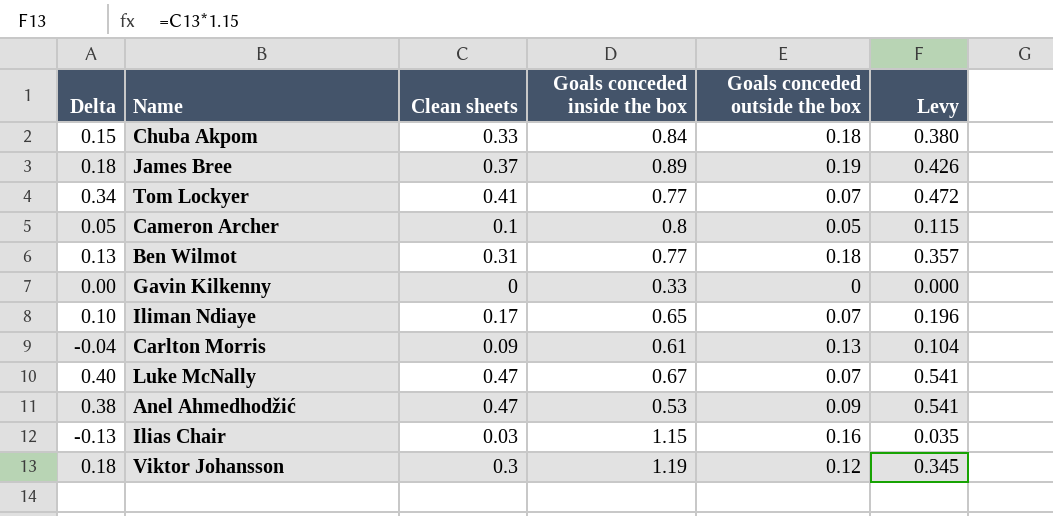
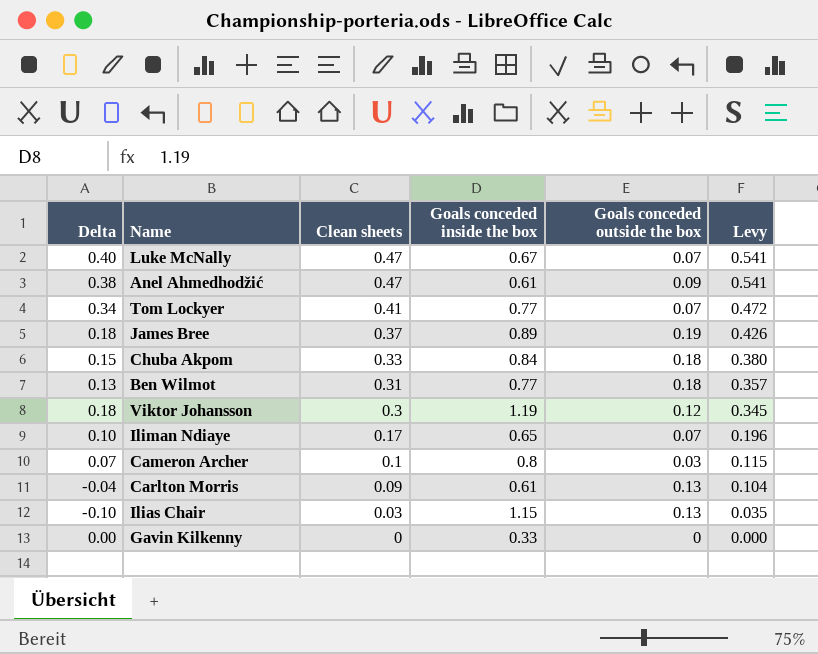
row order: none -> Clean sheets descending
Anel Ahmedhodžić | Goals conceded inside the box: 0.53 -> 0.61
Cameron Archer | Delta: 0.05 -> 0.07
Cameron Archer | Goals conceded outside the box: 0.05 -> 0.03
Ilias Chair | Delta: -0.13 -> -0.10
Ilias Chair | Goals conceded outside the box: 0.16 -> 0.13

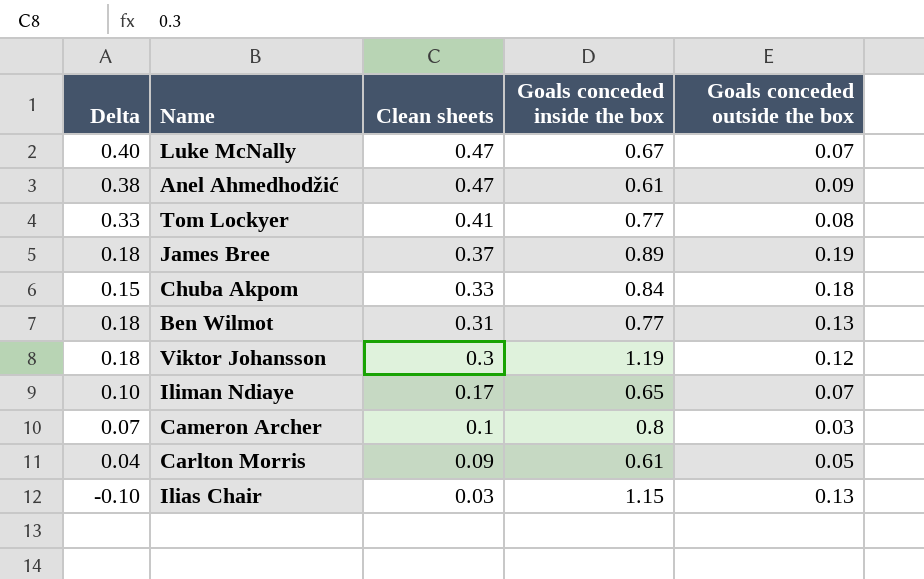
column Levy | formula: [Clean sheets] * 1.15 -> none
row Gavin Kilkenny: 0.00 | 0 | 0.33 | 0 | 0.000 -> none
Tom Lockyer | Delta: 0.34 -> 0.33
Tom Lockyer | Goals conceded outside the box: 0.07 -> 0.08
Ben Wilmot | Delta: 0.13 -> 0.18
Ben Wilmot | Goals conceded outside the box: 0.18 -> 0.13
Carlton Morris | Delta: -0.04 -> 0.04
Carlton Morris | Goals conceded outside the box: 0.13 -> 0.05

